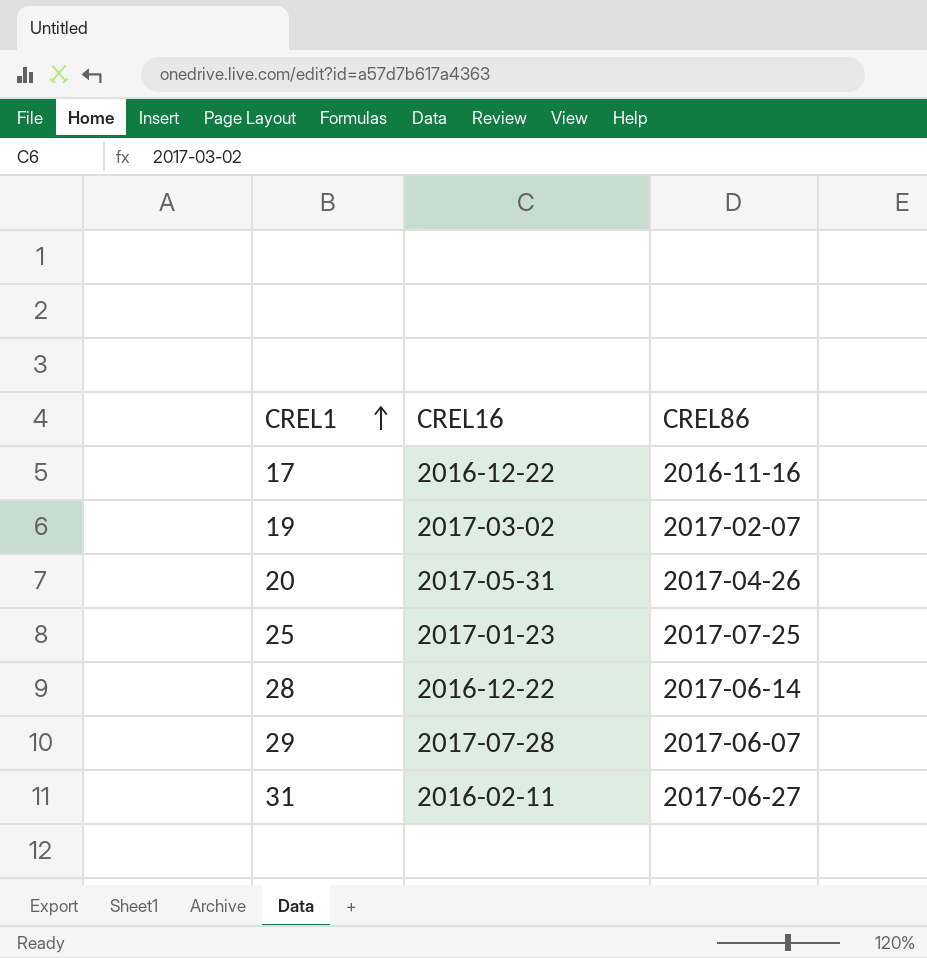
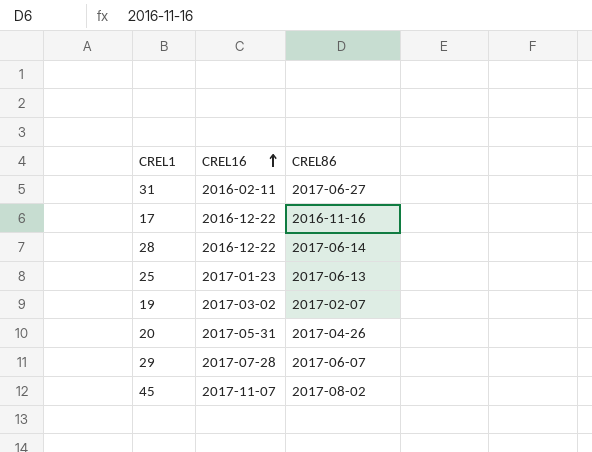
row order: CREL1 ascending -> CREL16 ascending
25 | CREL86: 2017-07-25 -> 2017-06-13
row 45: none -> 2017-11-07 | 2017-08-02

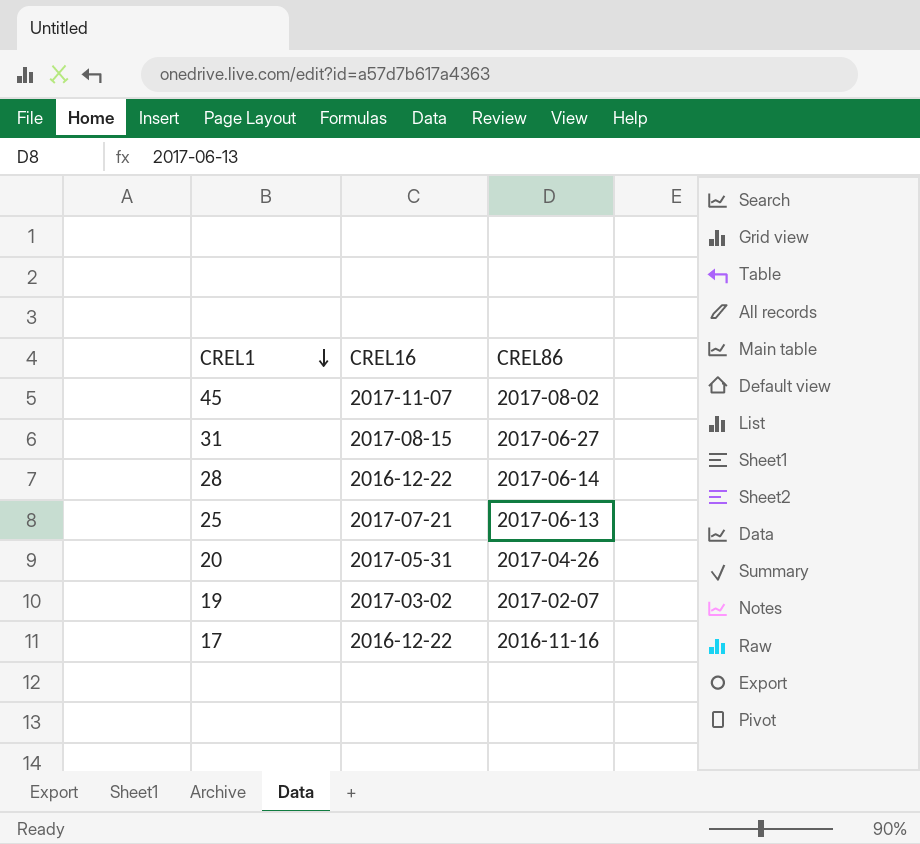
row order: CREL16 ascending -> CREL1 descending
row 29: 2017-07-28 | 2017-06-07 -> none
31 | CREL16: 2016-02-11 -> 2017-08-15
25 | CREL16: 2017-01-23 -> 2017-07-21

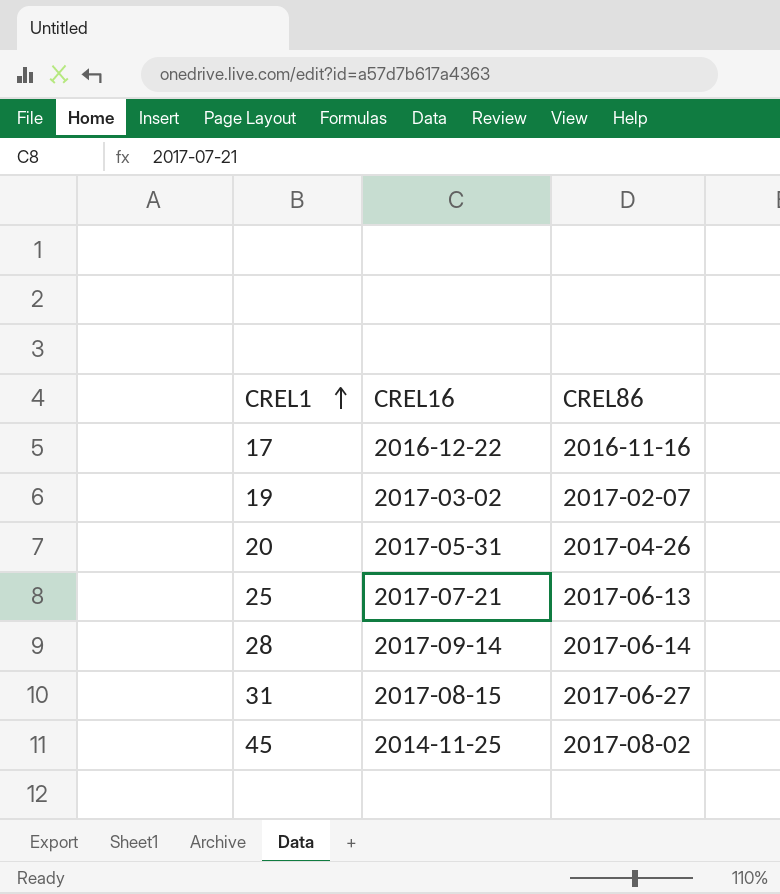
row order: CREL1 descending -> CREL1 ascending
28 | CREL16: 2016-12-22 -> 2017-09-14
45 | CREL16: 2017-11-07 -> 2014-11-25

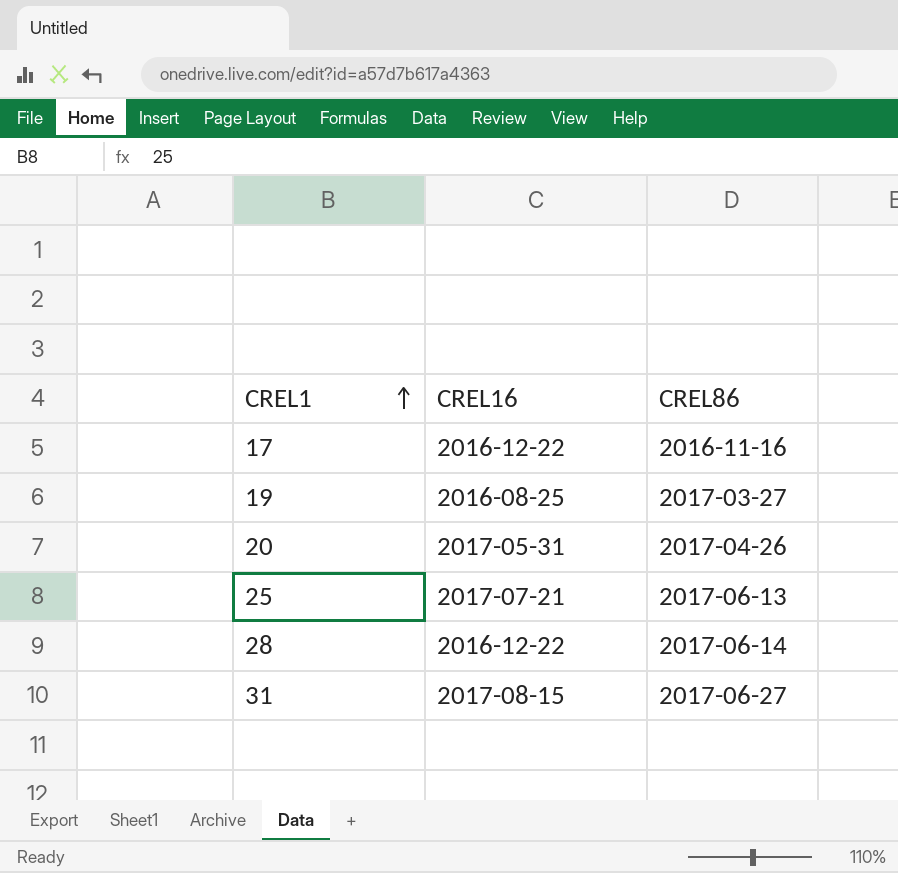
row 45: 2014-11-25 | 2017-08-02 -> none
19 | CREL16: 2017-03-02 -> 2016-08-25
19 | CREL86: 2017-02-07 -> 2017-03-27
28 | CREL16: 2017-09-14 -> 2016-12-22

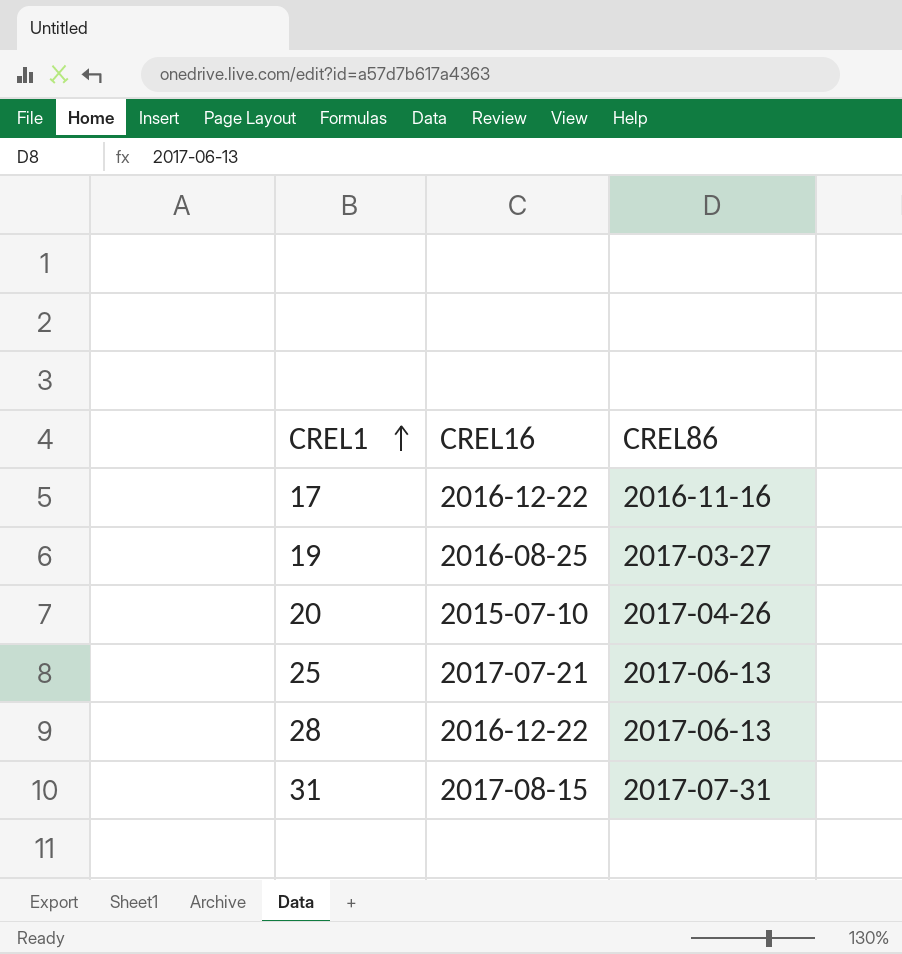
20 | CREL16: 2017-05-31 -> 2015-07-10
28 | CREL86: 2017-06-14 -> 2017-06-13
31 | CREL86: 2017-06-27 -> 2017-07-31

